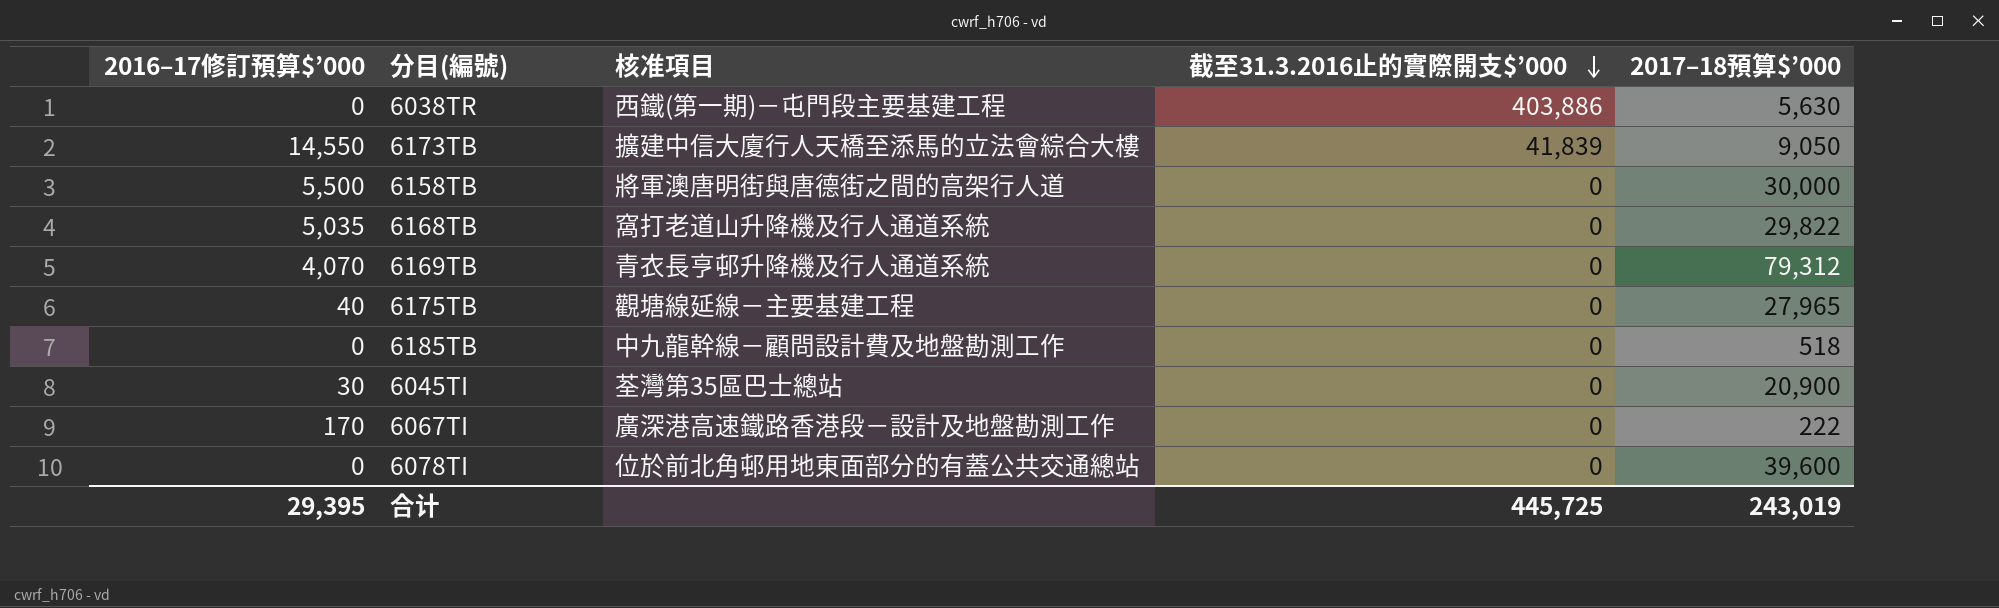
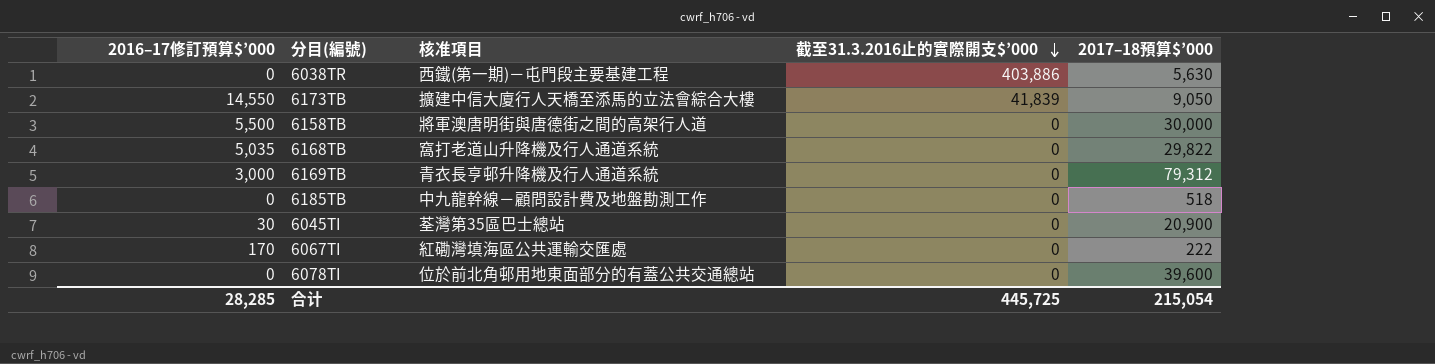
row 6175TB: 40 | 觀塘線延線－主要基建工程 | 0 | 27,965 -> none
6169TB | 2016–17修訂預算$’000: 4,070 -> 3,000
6067TI | 核准項目: 廣深港高速鐵路香港段－設計及地盤勘測工作 -> 紅磡灣填海區公共運輸交匯處
合计 | 2016–17修訂預算$’000: 29,395 -> 28,285
合计 | 2017–18預算$’000: 243,019 -> 215,054

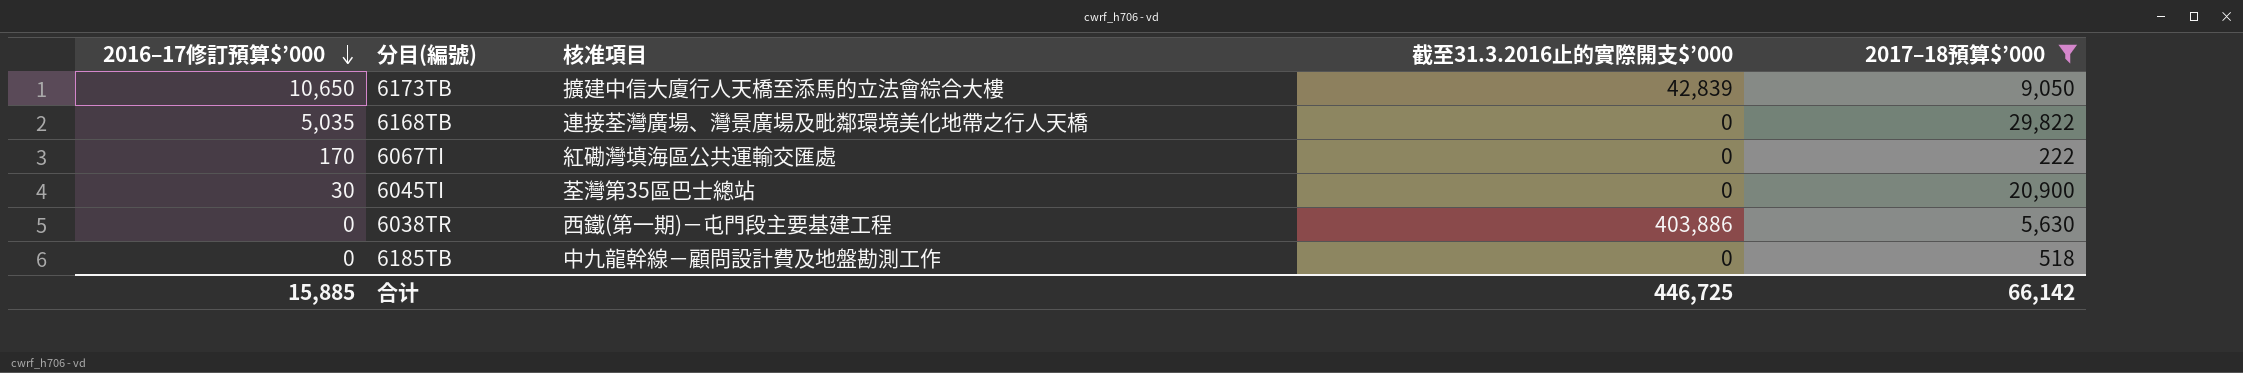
filter: none -> 2017–18預算$’000 <= 29,822
row order: 截至31.3.2016止的實際開支$’000 descending -> 2016–17修訂預算$’000 descending
6173TB | 2016–17修訂預算$’000: 14,550 -> 10,650
6173TB | 截至31.3.2016止的實際開支$’000: 41,839 -> 42,839
6168TB | 核准項目: 窩打老道山升降機及行人通道系統 -> 連接荃灣廣場、灣景廣場及毗鄰環境美化地帶之行人天橋
合计 | 2016–17修訂預算$’000: 28,285 -> 15,885
合计 | 截至31.3.2016止的實際開支$’000: 445,725 -> 446,725
合计 | 2017–18預算$’000: 215,054 -> 66,142

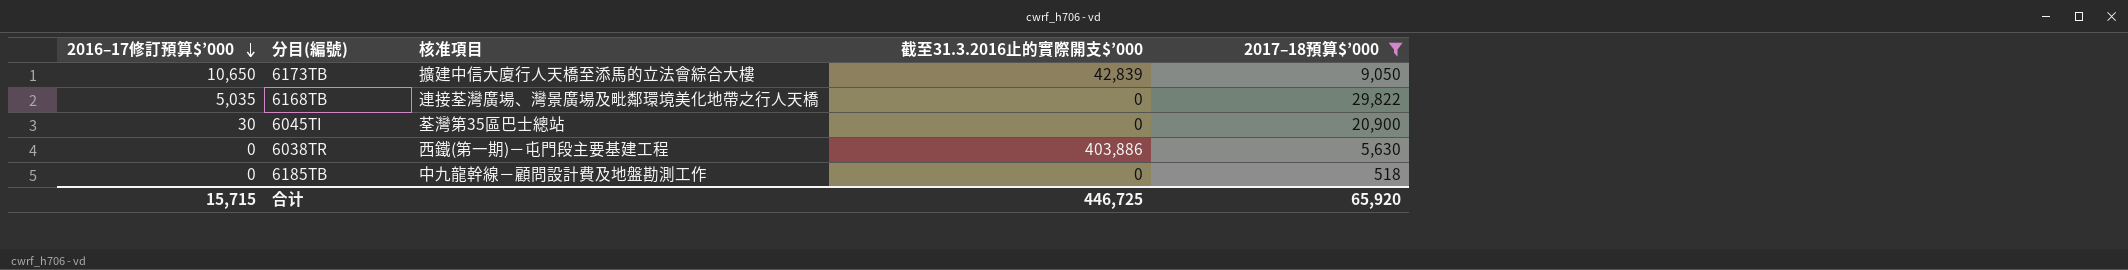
row 6067TI: 170 | 紅磡灣填海區公共運輸交匯處 | 0 | 222 -> none
合计 | 2016–17修訂預算$’000: 15,885 -> 15,715
合计 | 2017–18預算$’000: 66,142 -> 65,920

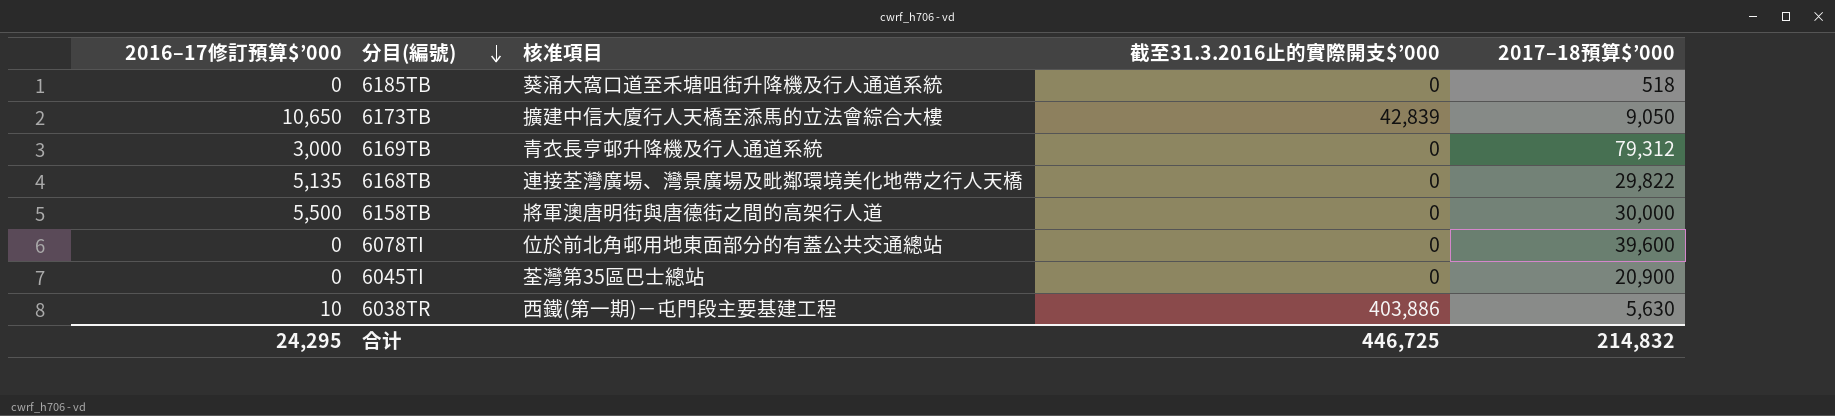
filter: 2017–18預算$’000 <= 29,822 -> none
row order: 2016–17修訂預算$’000 descending -> 分目(編號) descending
6185TB | 核准項目: 中九龍幹線－顧問設計費及地盤勘測工作 -> 葵涌大窩口道至禾塘咀街升降機及行人通道系統
6168TB | 2016–17修訂預算$’000: 5,035 -> 5,135
6045TI | 2016–17修訂預算$’000: 30 -> 0
6038TR | 2016–17修訂預算$’000: 0 -> 10
合计 | 2016–17修訂預算$’000: 15,715 -> 24,295
合计 | 2017–18預算$’000: 65,920 -> 214,832

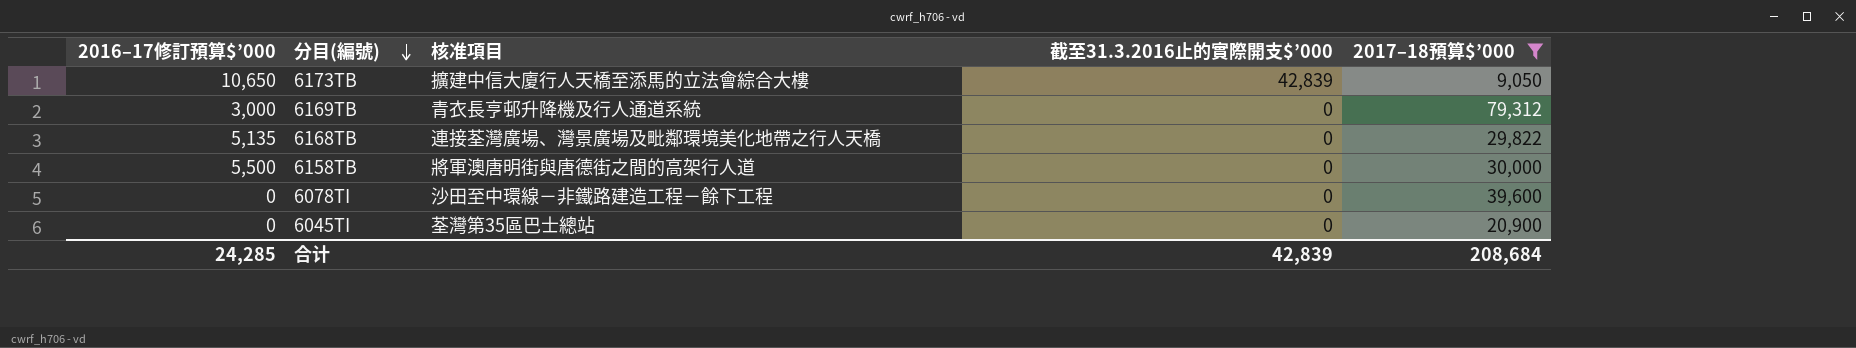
filter: none -> 2017–18預算$’000 >= 9,050
6078TI | 核准項目: 位於前北角邨用地東面部分的有蓋公共交通總站 -> 沙田至中環線－非鐵路建造工程－餘下工程
合计 | 2016–17修訂預算$’000: 24,295 -> 24,285
合计 | 截至31.3.2016止的實際開支$’000: 446,725 -> 42,839
合计 | 2017–18預算$’000: 214,832 -> 208,684

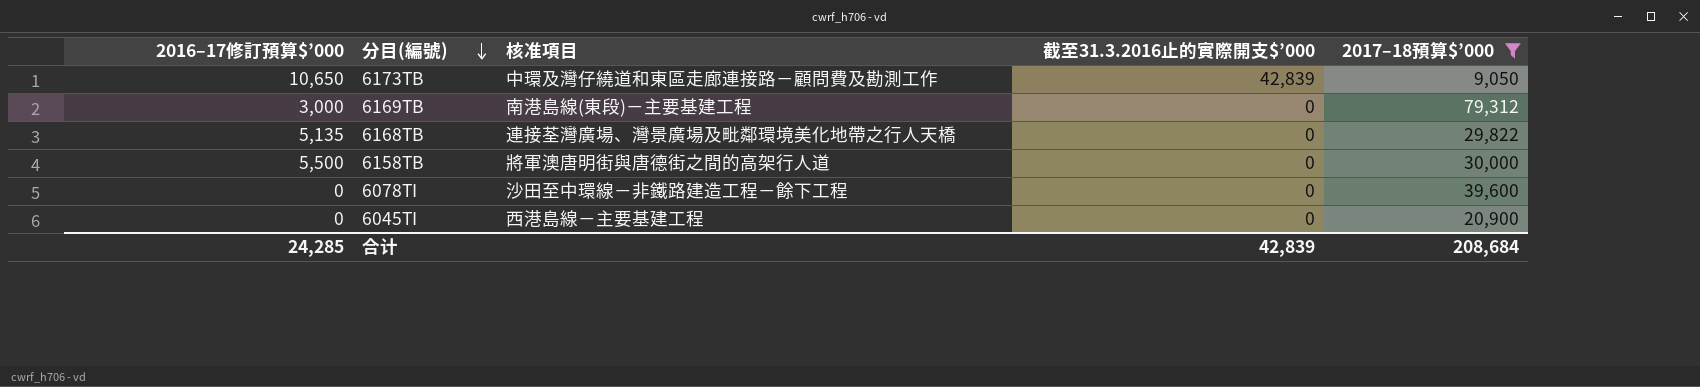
6173TB | 核准項目: 擴建中信大廈行人天橋至添馬的立法會綜合大樓 -> 中環及灣仔繞道和東區走廊連接路－顧問費及勘測工作
6169TB | 核准項目: 青衣長亨邨升降機及行人通道系統 -> 南港島線(東段)－主要基建工程
6045TI | 核准項目: 荃灣第35區巴士總站 -> 西港島線－主要基建工程

